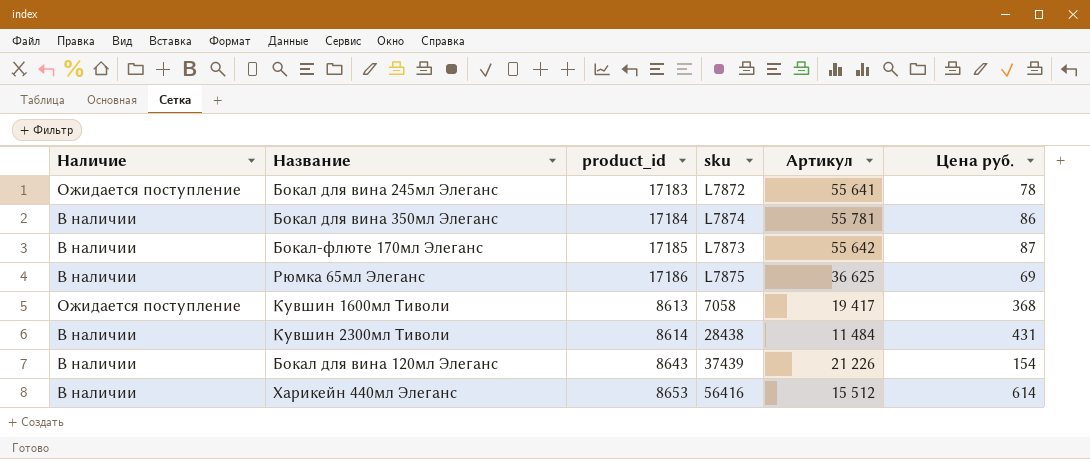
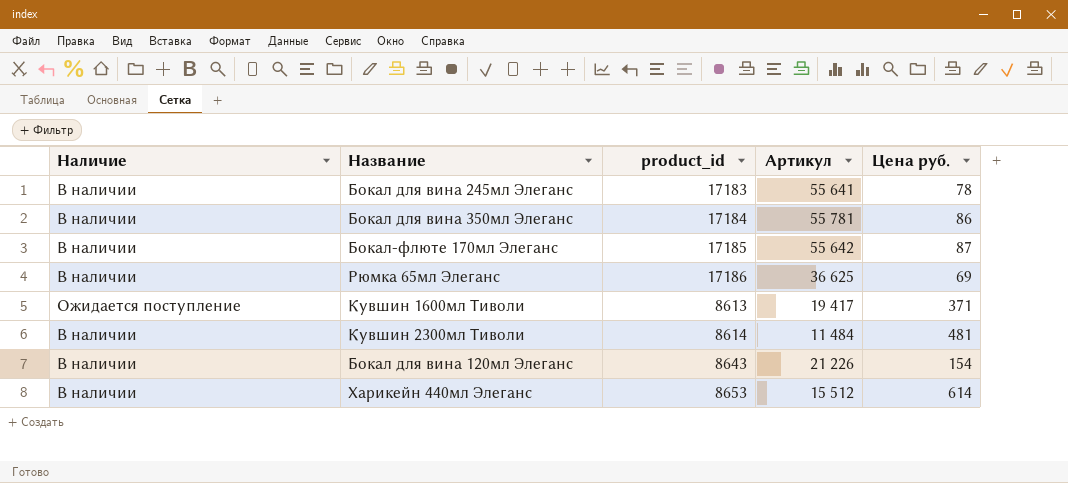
column sku | position: 4 -> none
Бокал для вина 245мл Элеганс | Наличие: Ожидается поступление -> В наличии
Кувшин 1600мл Тиволи | Цена руб.: 368 -> 371
Кувшин 2300мл Тиволи | Цена руб.: 431 -> 481

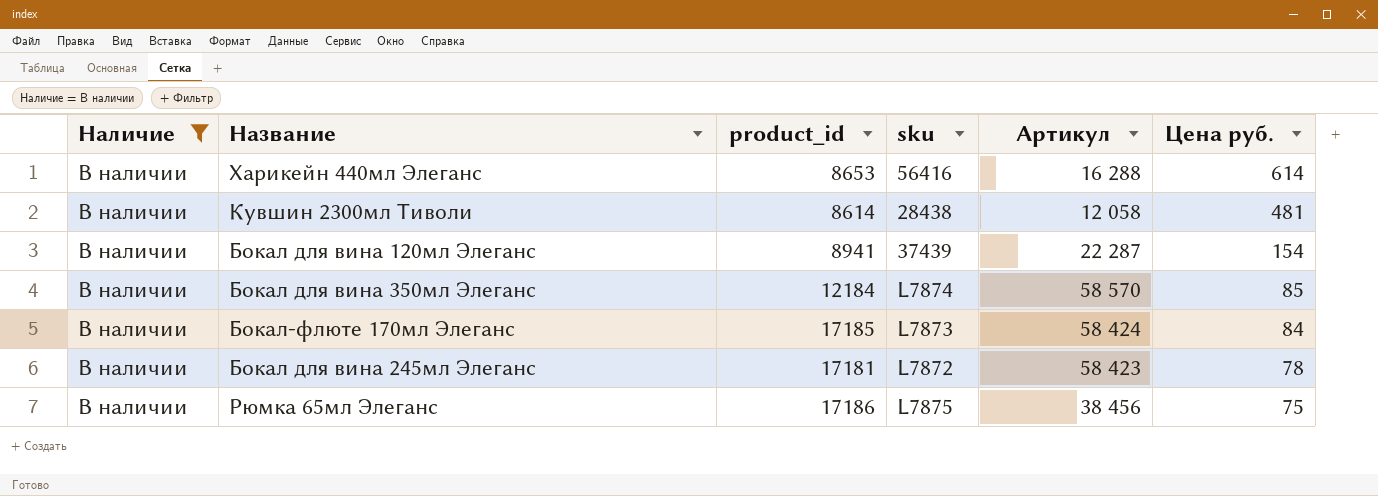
filter: none -> Наличие = В наличии
row order: none -> Цена руб. descending
column sku | position: none -> 4
Харикейн 440мл Элеганс | Артикул: 15 512 -> 16 288
Кувшин 2300мл Тиволи | Артикул: 11 484 -> 12 058
Бокал для вина 120мл Элеганс | product_id: 8643 -> 8941
Бокал для вина 120мл Элеганс | Артикул: 21 226 -> 22 287
Бокал для вина 350мл Элеганс | product_id: 17184 -> 12184
Бокал для вина 350мл Элеганс | Артикул: 55 781 -> 58 570
Бокал для вина 350мл Элеганс | Цена руб.: 86 -> 85
Бокал-флюте 170мл Элеганс | Артикул: 55 642 -> 58 424
Бокал-флюте 170мл Элеганс | Цена руб.: 87 -> 84
Бокал для вина 245мл Элеганс | product_id: 17183 -> 17181
Бокал для вина 245мл Элеганс | Артикул: 55 641 -> 58 423
Рюмка 65мл Элеганс | Артикул: 36 625 -> 38 456
Рюмка 65мл Элеганс | Цена руб.: 69 -> 75

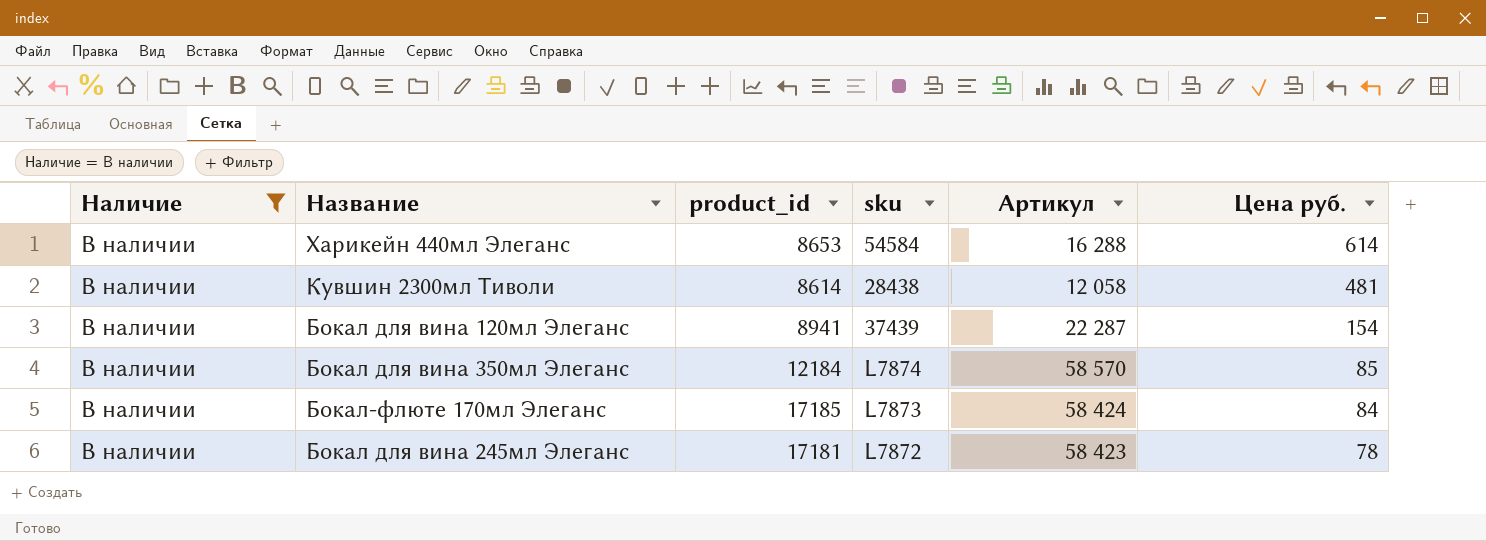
row Рюмка 65мл Элеганс: В наличии | 17186 | L7875 | 38 456 | 75 -> none
Харикейн 440мл Элеганс | sku: 56416 -> 54584

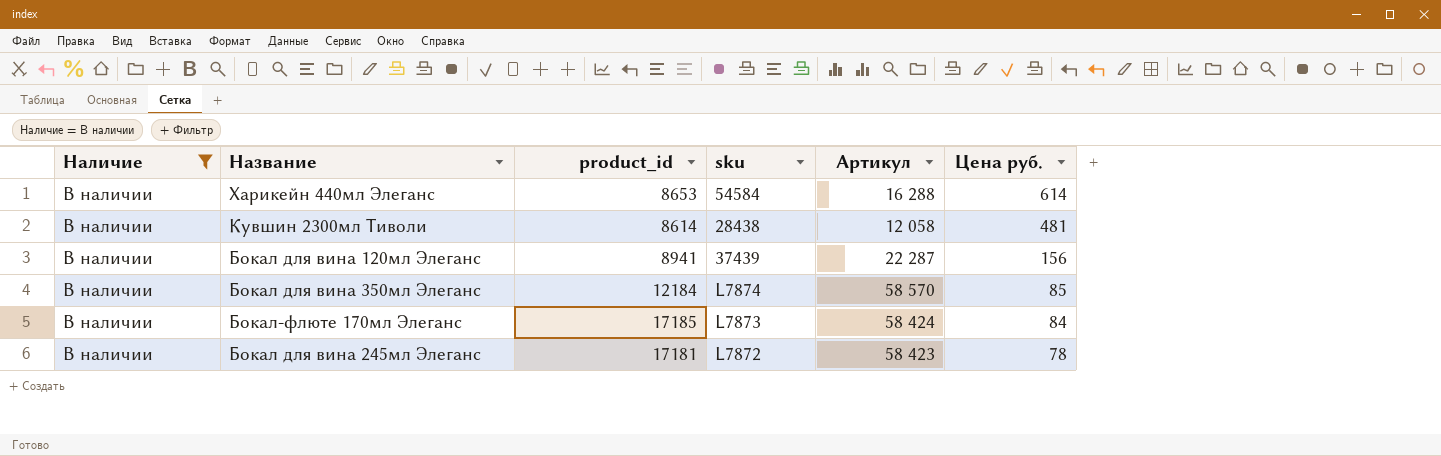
Бокал для вина 120мл Элеганс | Цена руб.: 154 -> 156

